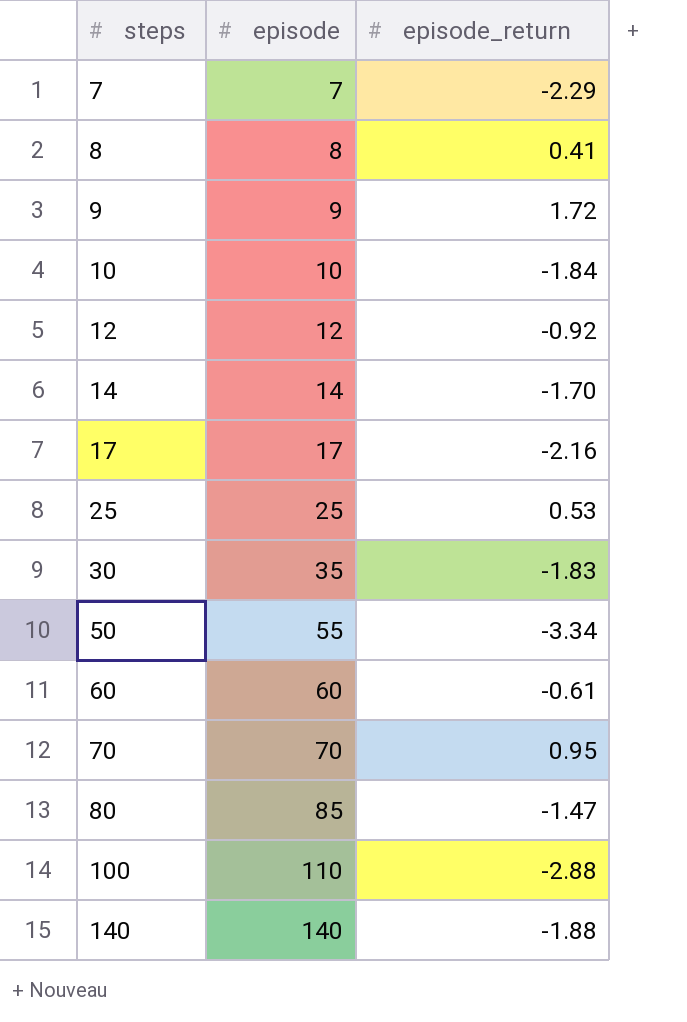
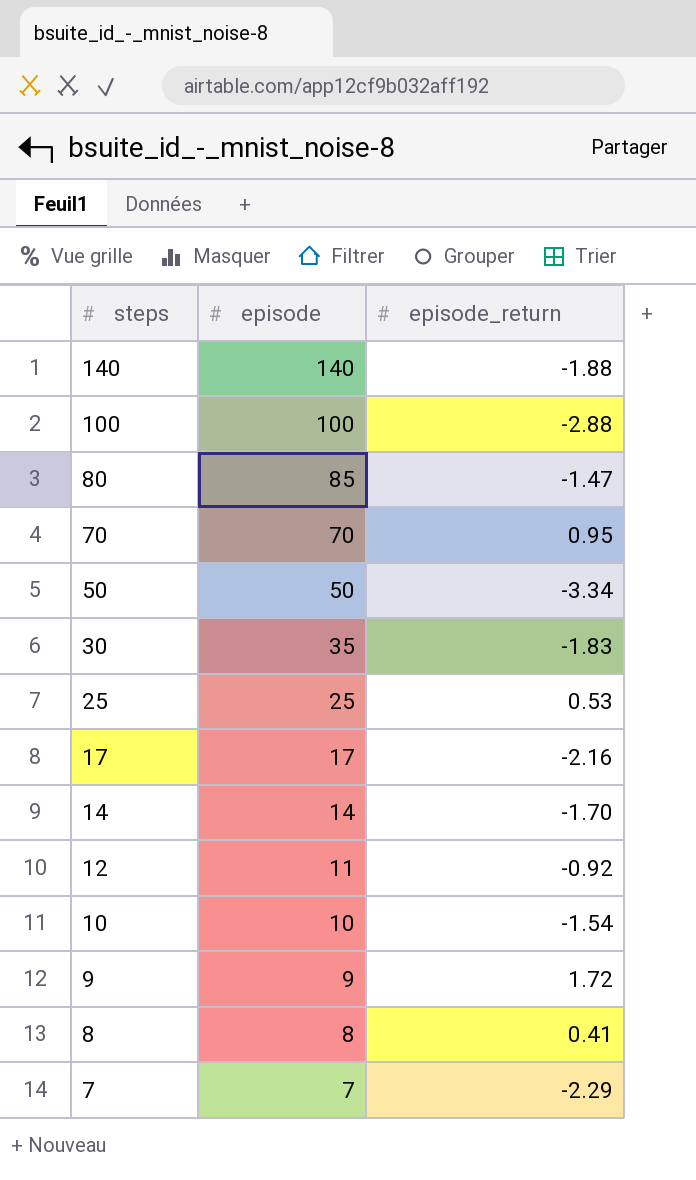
row order: steps ascending -> steps descending
row 60: 60 | -0.61 -> none
100 | episode: 110 -> 100
50 | episode: 55 -> 50
12 | episode: 12 -> 11
10 | episode_return: -1.84 -> -1.54

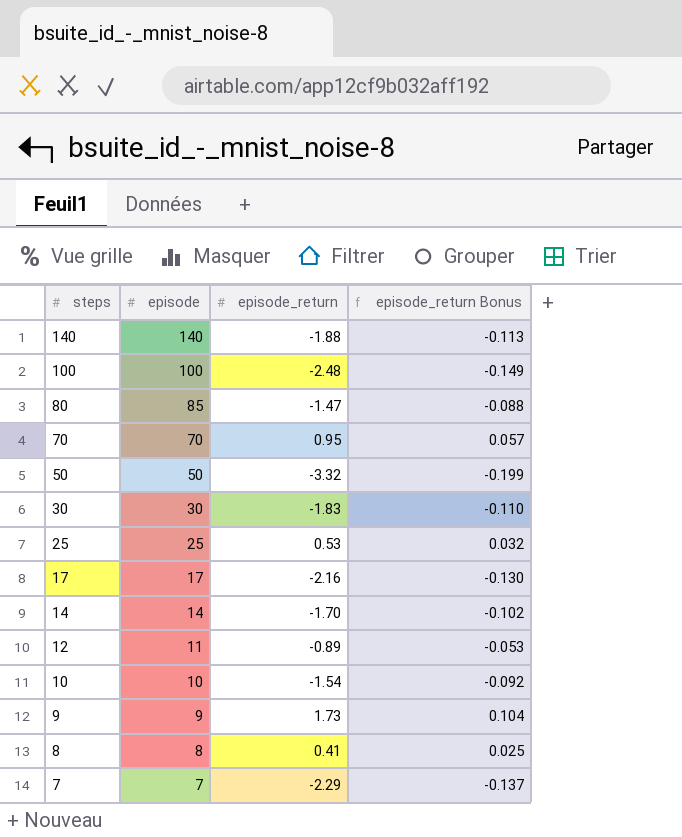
column episode_return Bonus | formula: none -> [episode_return] * 0.06
100 | episode_return: -2.88 -> -2.48
50 | episode_return: -3.34 -> -3.32
30 | episode: 35 -> 30
12 | episode_return: -0.92 -> -0.89
9 | episode_return: 1.72 -> 1.73

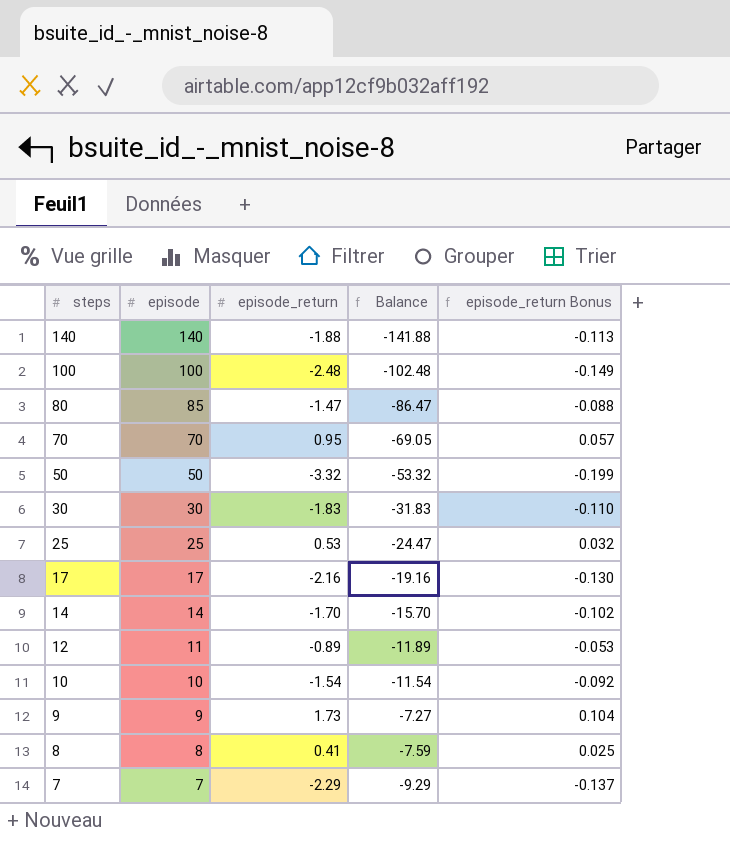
column Balance | formula: none -> [episode_return] - [episode]

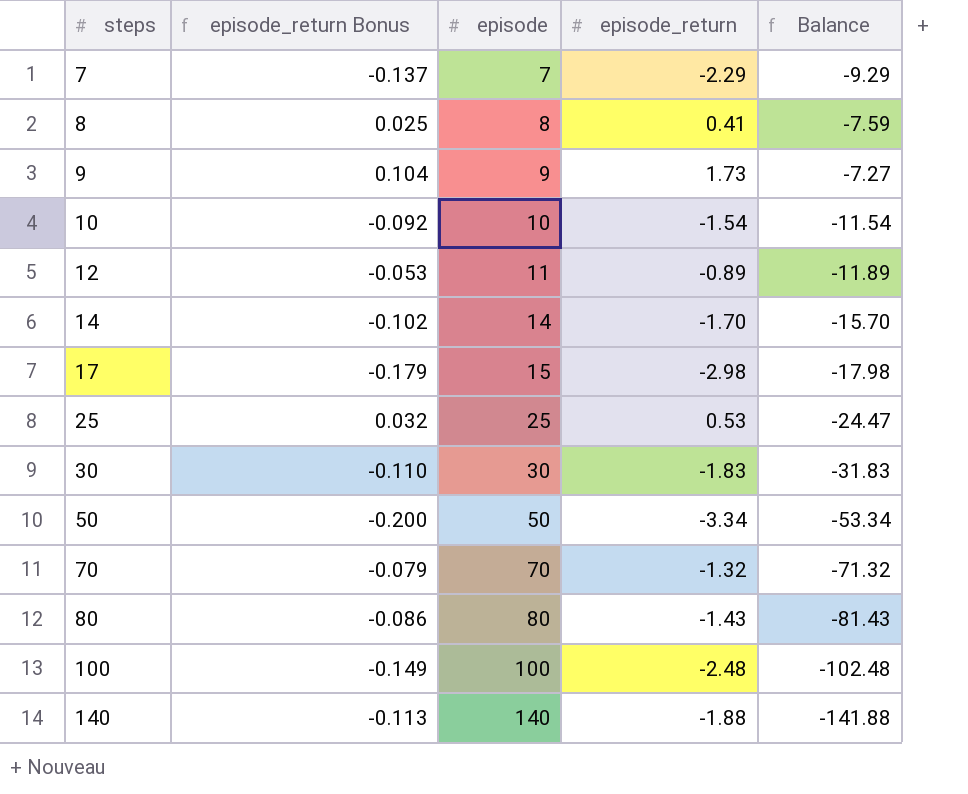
row order: steps descending -> steps ascending
column episode_return Bonus | position: 5 -> 2
17 | episode_return Bonus: -0.130 -> -0.179
17 | episode: 17 -> 15
17 | episode_return: -2.16 -> -2.98
17 | Balance: -19.16 -> -17.98
50 | episode_return Bonus: -0.199 -> -0.200
50 | episode_return: -3.32 -> -3.34
50 | Balance: -53.32 -> -53.34
70 | episode_return Bonus: 0.057 -> -0.079
70 | episode_return: 0.95 -> -1.32
70 | Balance: -69.05 -> -71.32
80 | episode_return Bonus: -0.088 -> -0.086
80 | episode: 85 -> 80
80 | episode_return: -1.47 -> -1.43
80 | Balance: -86.47 -> -81.43

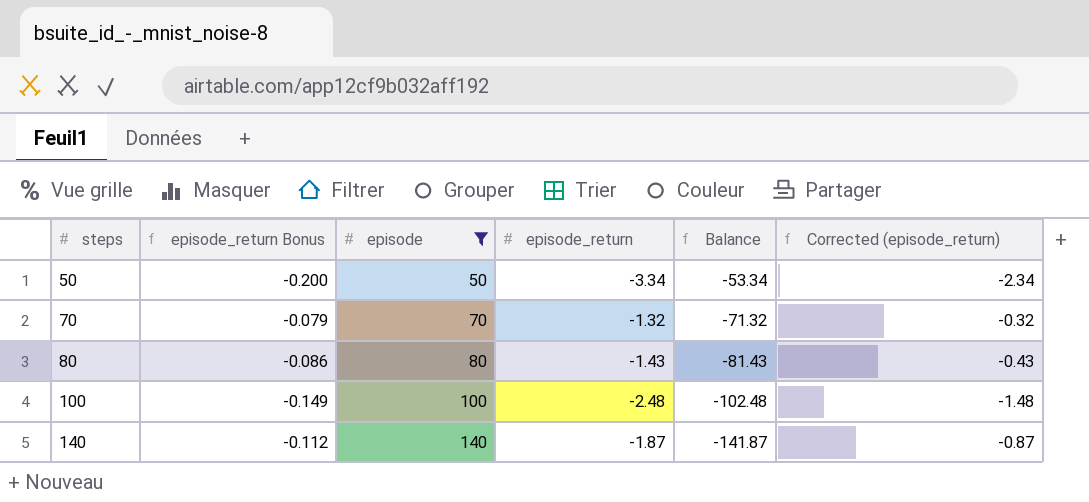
filter: none -> episode >= 50
column Corrected (episode_return) | formula: none -> [episode_return] + 1
140 | episode_return Bonus: -0.113 -> -0.112
140 | episode_return: -1.88 -> -1.87
140 | Balance: -141.88 -> -141.87

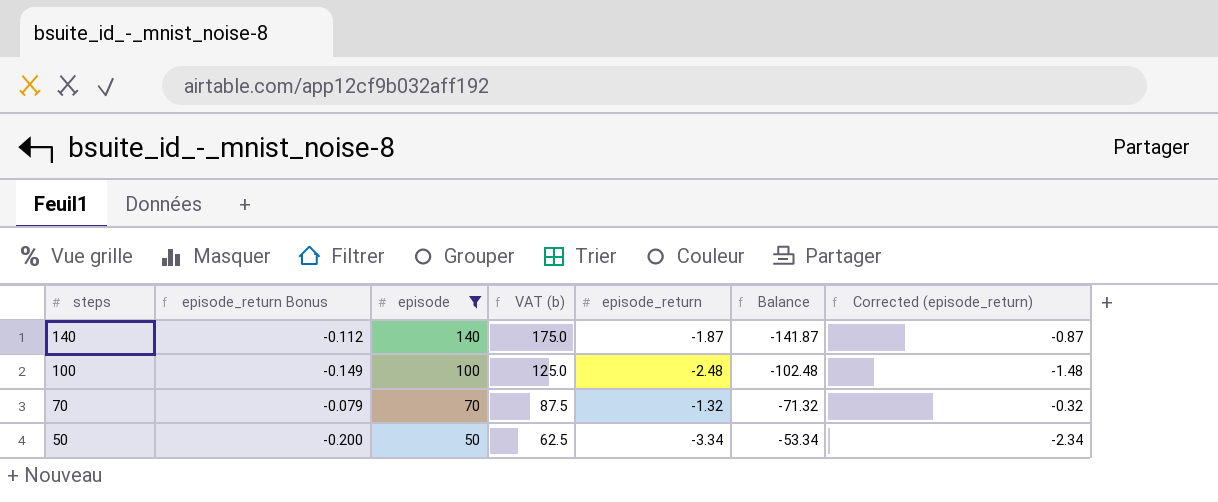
row order: steps ascending -> steps descending
column VAT (b) | formula: none -> [episode] * 1.25
row 80: -0.086 | 80 | -1.43 | -81.43 | -0.43 -> none

